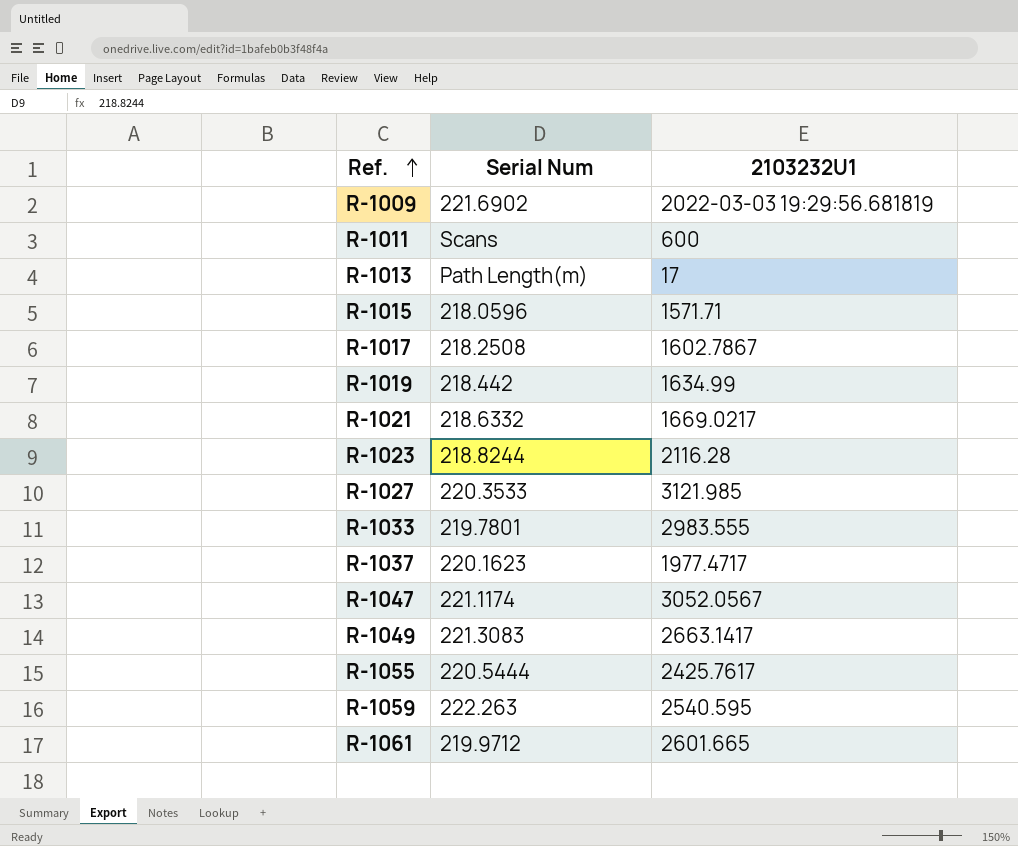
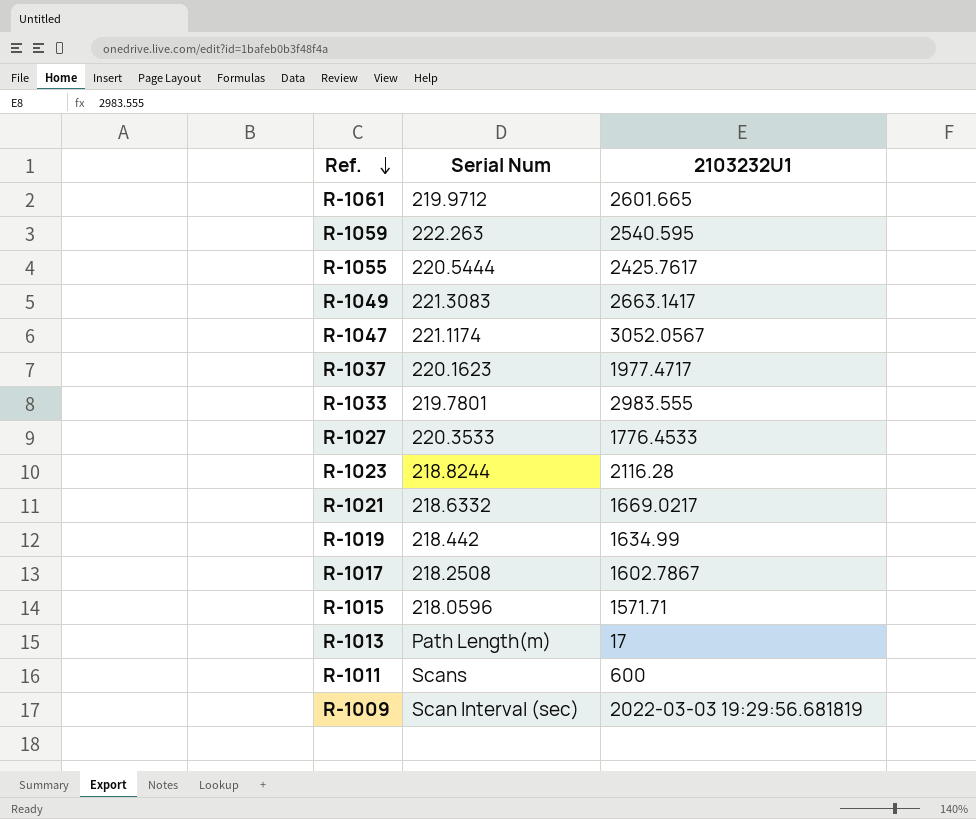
row order: Ref. ascending -> Ref. descending
R-1027 | 2103232U1: 3121.985 -> 1776.4533
R-1009 | Serial Num: 221.6902 -> Scan Interval (sec)

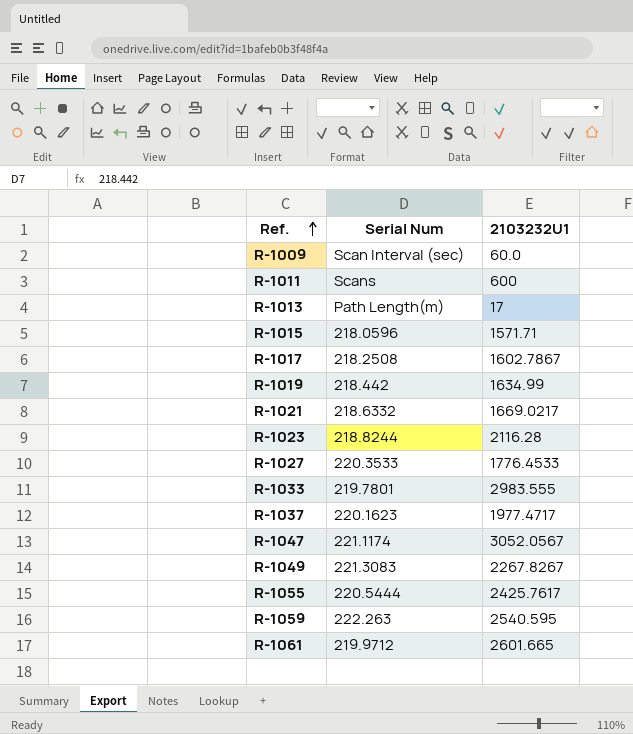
row order: Ref. descending -> Ref. ascending
R-1009 | 2103232U1: 2022-03-03 19:29:56.681819 -> 60.0
R-1049 | 2103232U1: 2663.1417 -> 2267.8267

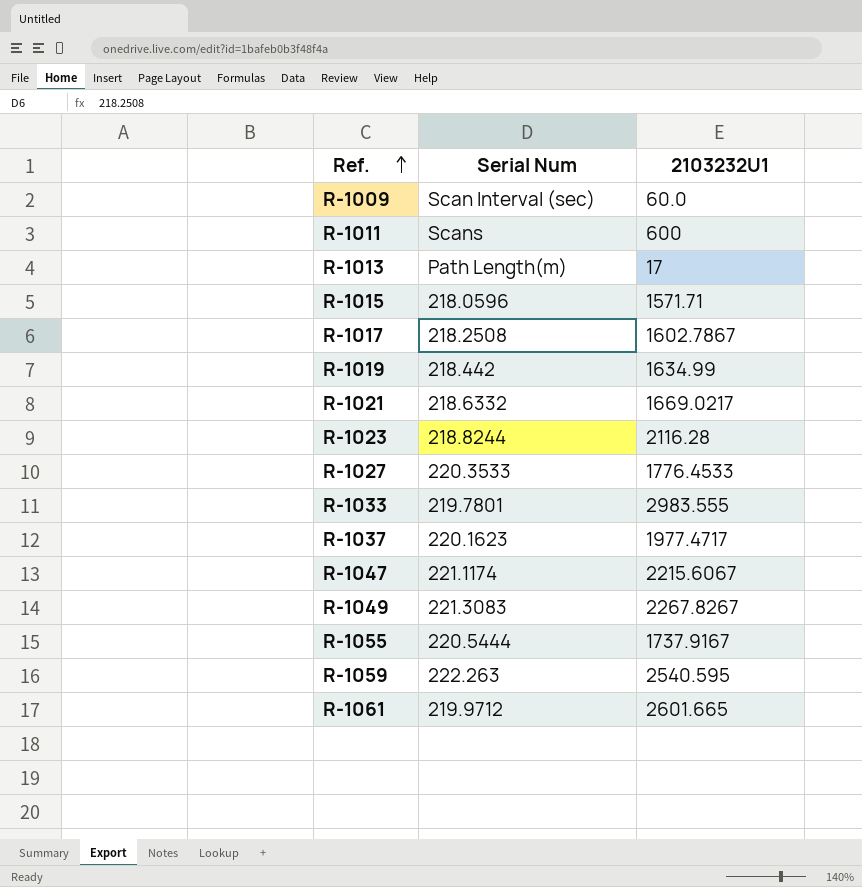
R-1047 | 2103232U1: 3052.0567 -> 2215.6067
R-1055 | 2103232U1: 2425.7617 -> 1737.9167

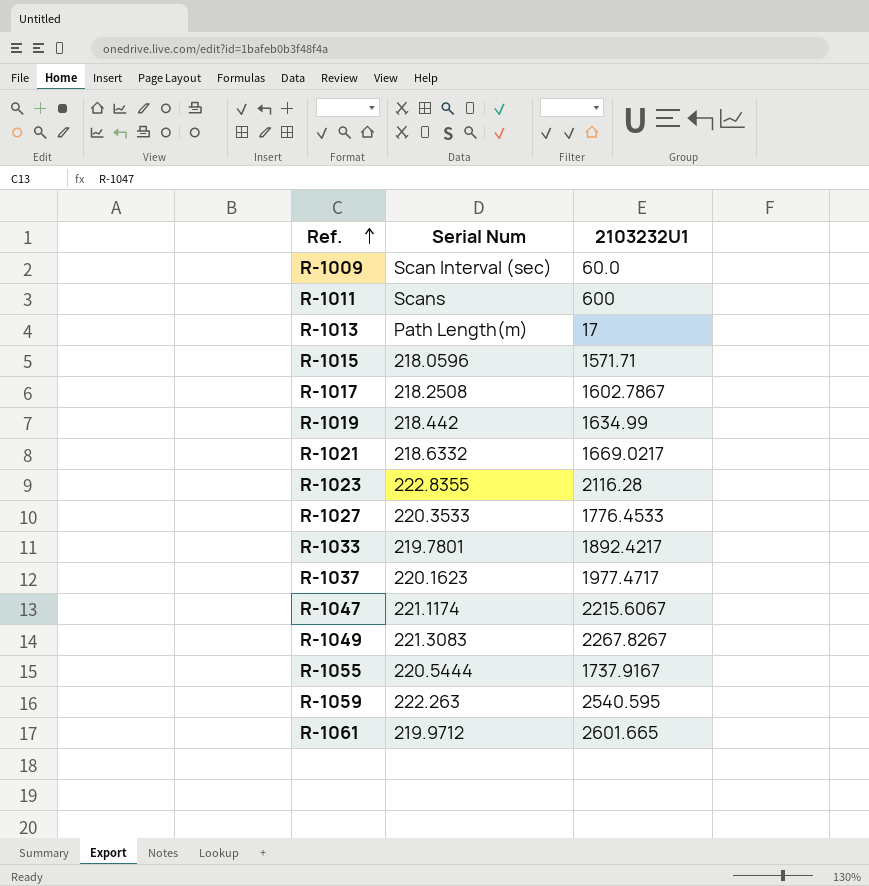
R-1023 | Serial Num: 218.8244 -> 222.8355
R-1033 | 2103232U1: 2983.555 -> 1892.4217

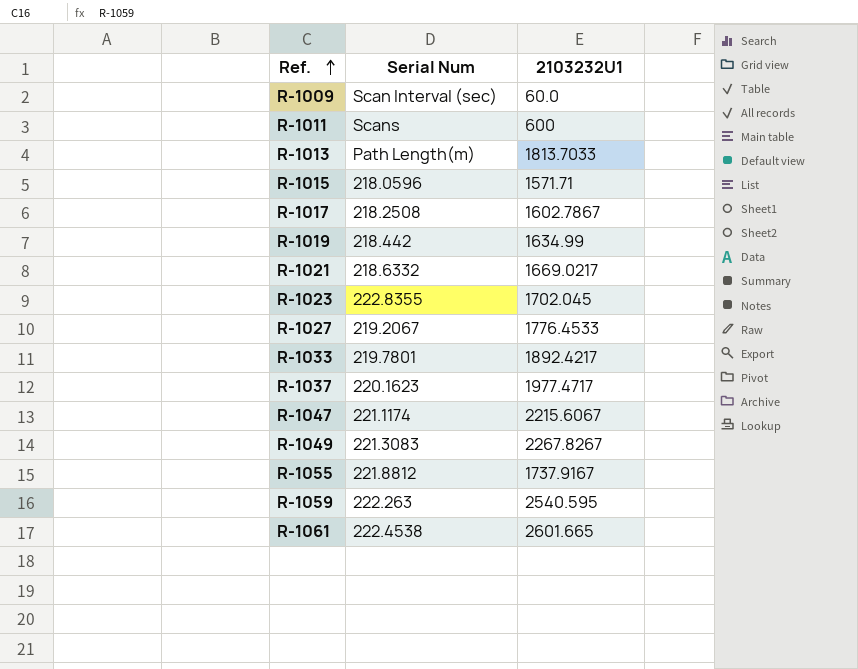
R-1013 | 2103232U1: 17 -> 1813.7033
R-1023 | 2103232U1: 2116.28 -> 1702.045
R-1027 | Serial Num: 220.3533 -> 219.2067
R-1055 | Serial Num: 220.5444 -> 221.8812
R-1061 | Serial Num: 219.9712 -> 222.4538

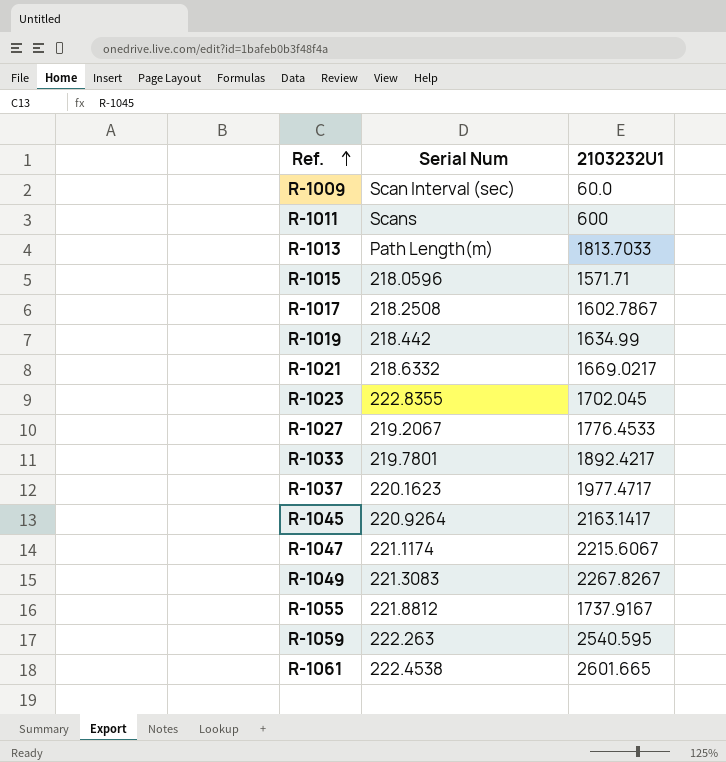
row R-1045: none -> 220.9264 | 2163.1417

